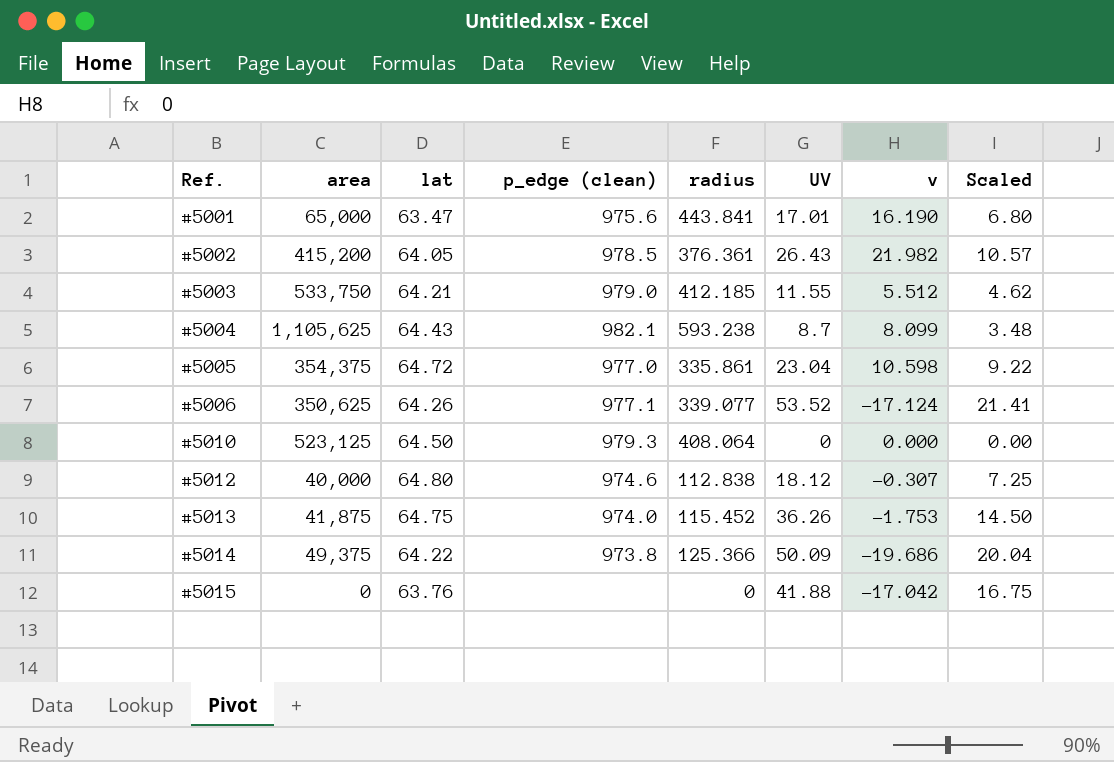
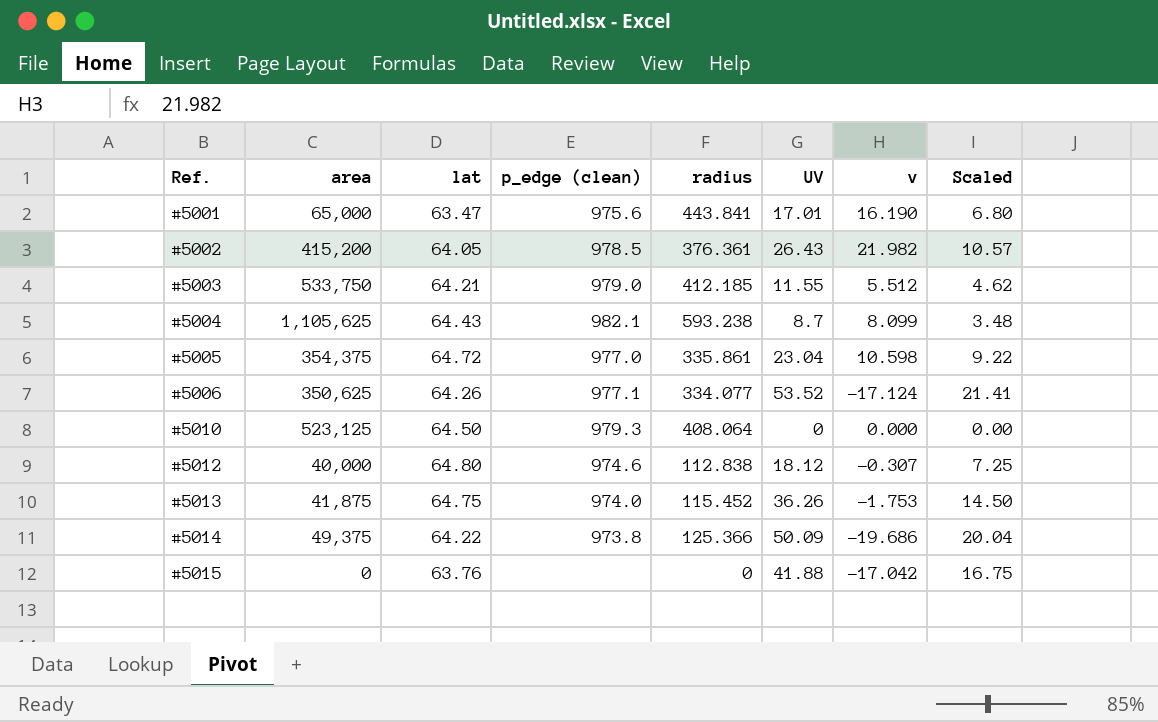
#5006 | radius: 339.077 -> 334.077

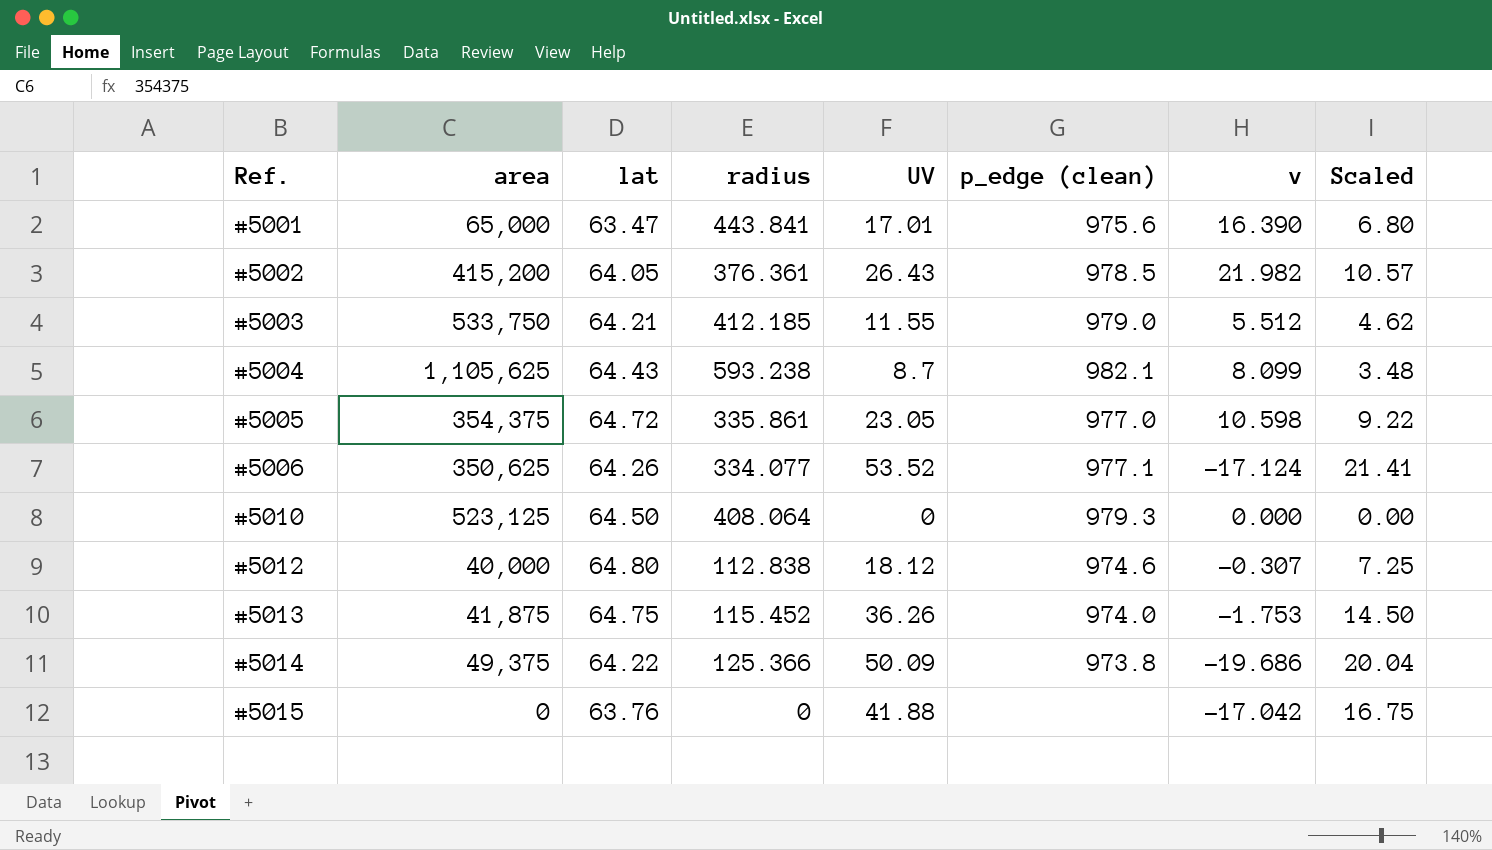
column p_edge (clean) | position: 4 -> 6
#5001 | v: 16.190 -> 16.390
#5005 | UV: 23.04 -> 23.05

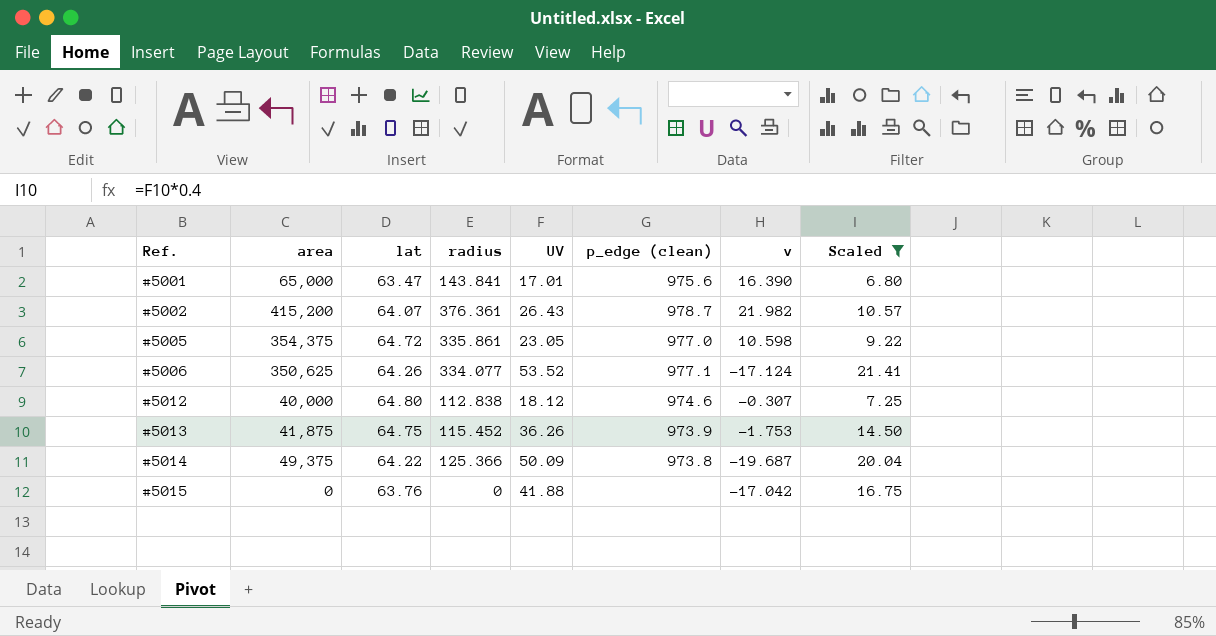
filter: none -> Scaled >= 6.80
#5001 | radius: 443.841 -> 143.841
#5002 | lat: 64.05 -> 64.07
#5002 | p_edge (clean): 978.5 -> 978.7
#5013 | p_edge (clean): 974.0 -> 973.9
#5014 | v: -19.686 -> -19.687

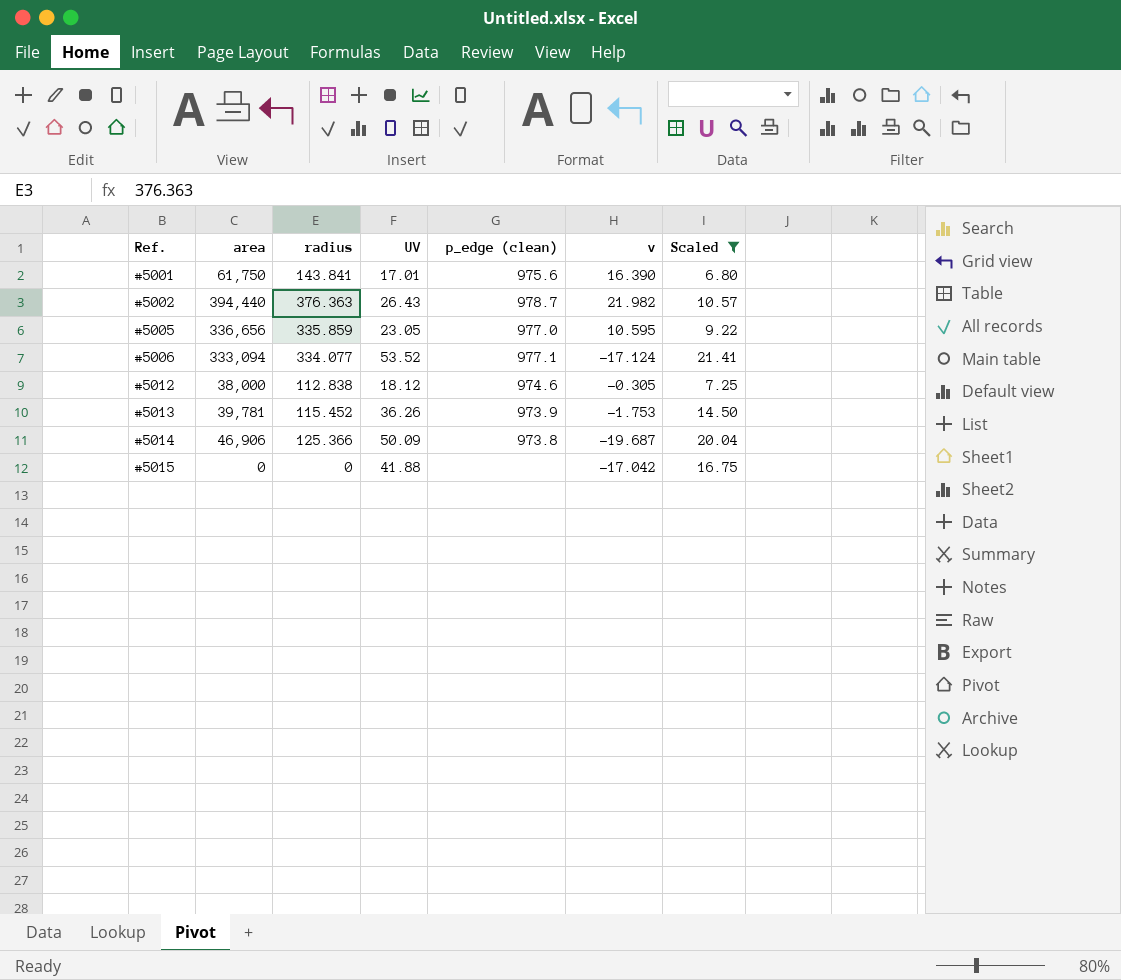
column lat | position: 3 -> none
#5001 | area: 65,000 -> 61,750
#5002 | area: 415,200 -> 394,440
#5002 | radius: 376.361 -> 376.363
#5005 | area: 354,375 -> 336,656
#5005 | radius: 335.861 -> 335.859
#5005 | v: 10.598 -> 10.595
#5006 | area: 350,625 -> 333,094
#5012 | area: 40,000 -> 38,000
#5012 | v: -0.307 -> -0.305
#5013 | area: 41,875 -> 39,781
#5014 | area: 49,375 -> 46,906

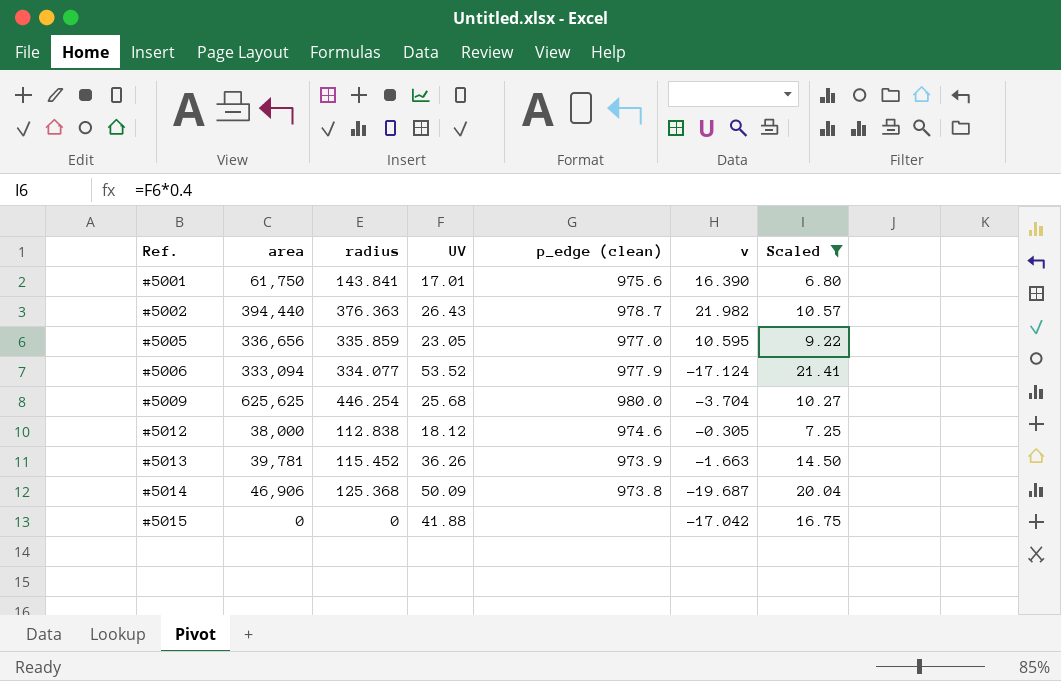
#5006 | p_edge (clean): 977.1 -> 977.9
row #5009: none -> 625,625 | 446.254 | 25.68 | 980.0 | -3.704 | 10.27
#5013 | v: -1.753 -> -1.663
#5014 | radius: 125.366 -> 125.368

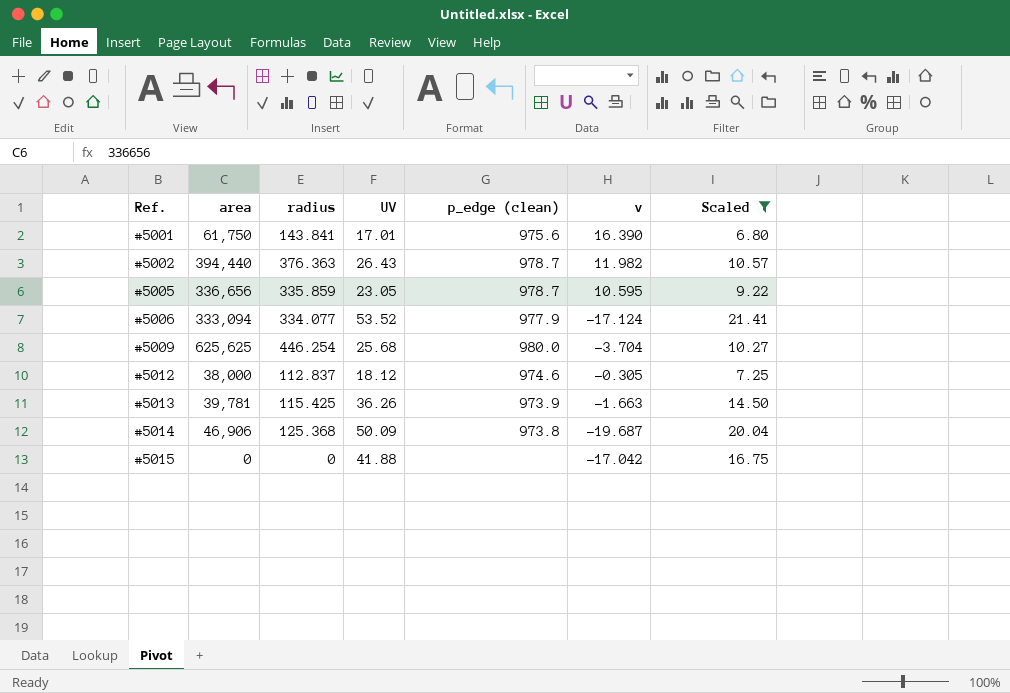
#5002 | v: 21.982 -> 11.982
#5005 | p_edge (clean): 977.0 -> 978.7
#5012 | radius: 112.838 -> 112.837
#5013 | radius: 115.452 -> 115.425

